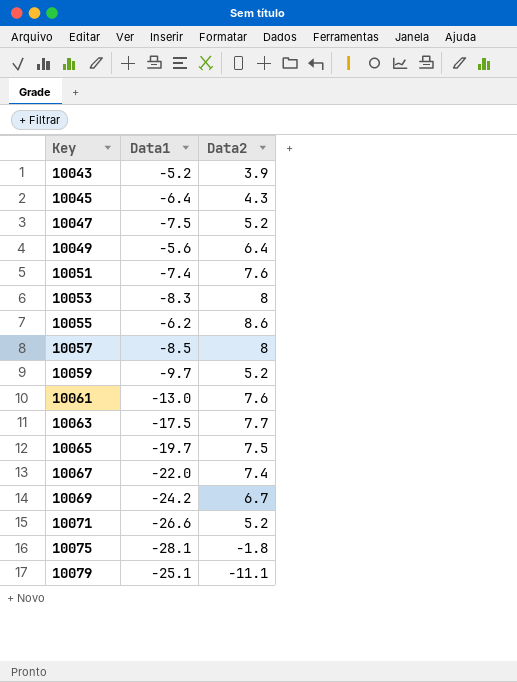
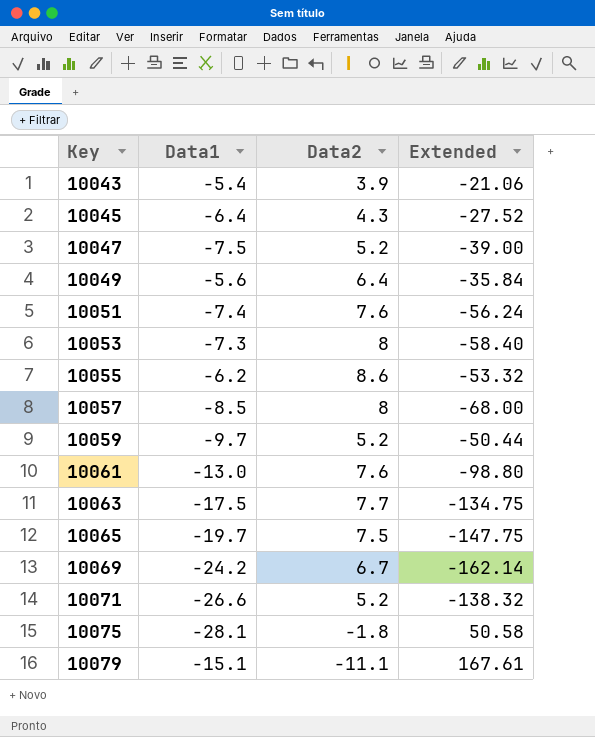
column Extended | formula: none -> [Data1] * [Data2]
row 10067: -22.0 | 7.4 -> none
10043 | Data1: -5.2 -> -5.4
10053 | Data1: -8.3 -> -7.3
10079 | Data1: -25.1 -> -15.1

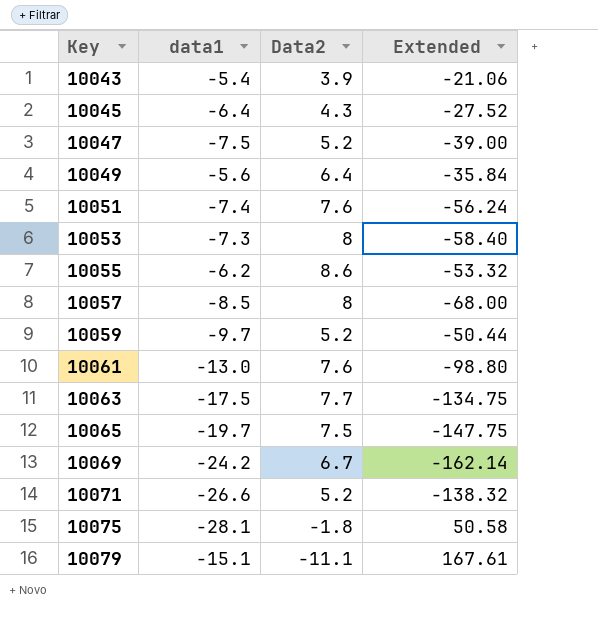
column name: Data1 -> data1

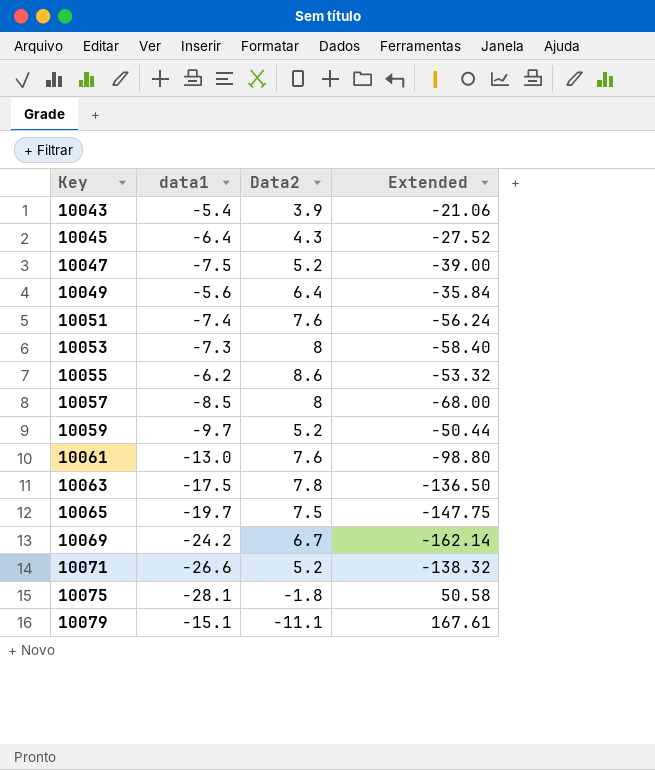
10063 | Data2: 7.7 -> 7.8
10063 | Extended: -134.75 -> -136.50

